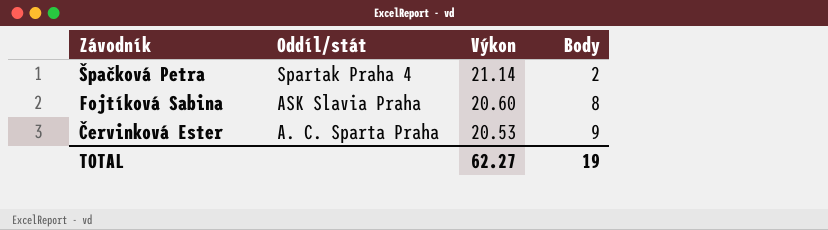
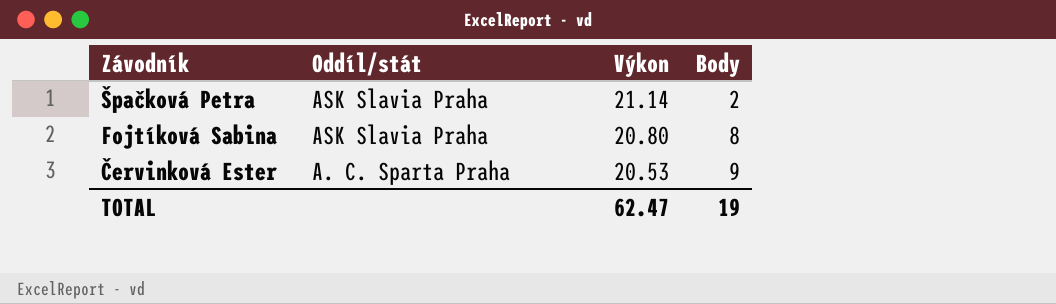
Špačková Petra | Oddíl/stát: Spartak Praha 4 -> ASK Slavia Praha
Fojtíková Sabina | Výkon: 20.60 -> 20.80
TOTAL | Výkon: 62.27 -> 62.47

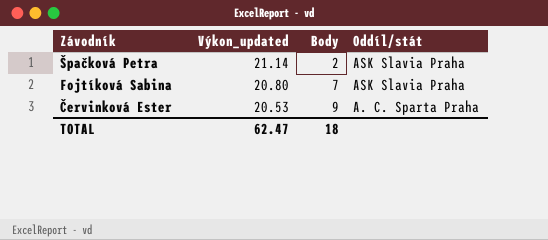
column name: Výkon -> Výkon_updated
column Oddíl/stát | position: 2 -> 4
Fojtíková Sabina | Body: 8 -> 7
TOTAL | Body: 19 -> 18

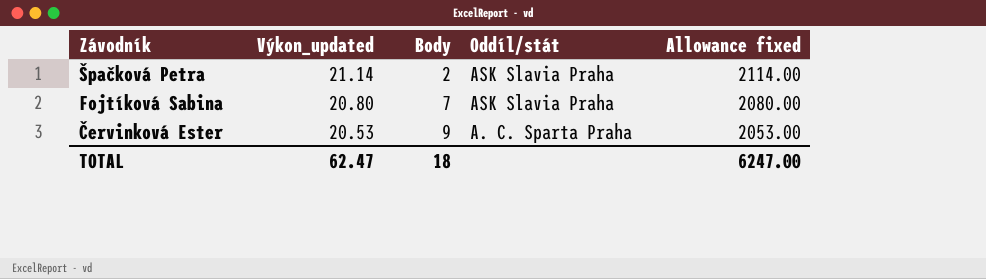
column Allowance fixed | formula: none -> [Výkon_updated] * 100

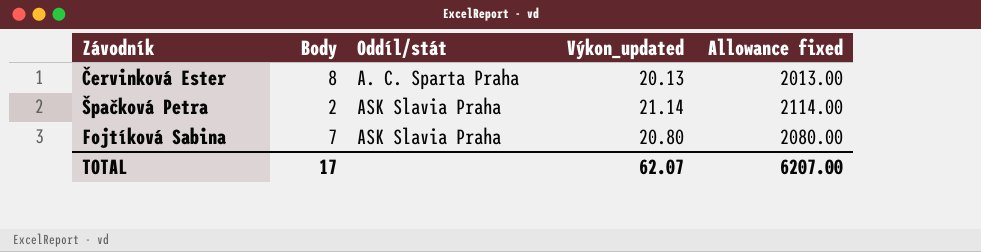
row order: Závodník descending -> Oddíl/stát ascending
column Výkon_updated | position: 2 -> 4
Červinková Ester | Body: 9 -> 8
Červinková Ester | Výkon_updated: 20.53 -> 20.13
Červinková Ester | Allowance fixed: 2053.00 -> 2013.00
TOTAL | Body: 18 -> 17
TOTAL | Výkon_updated: 62.47 -> 62.07
TOTAL | Allowance fixed: 6247.00 -> 6207.00

